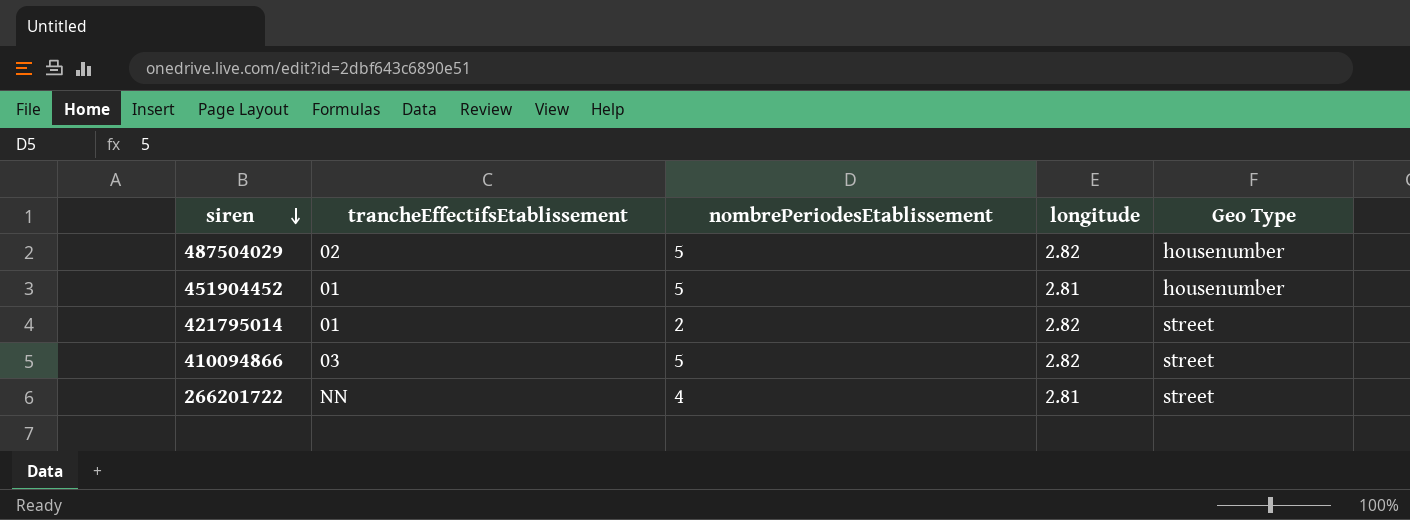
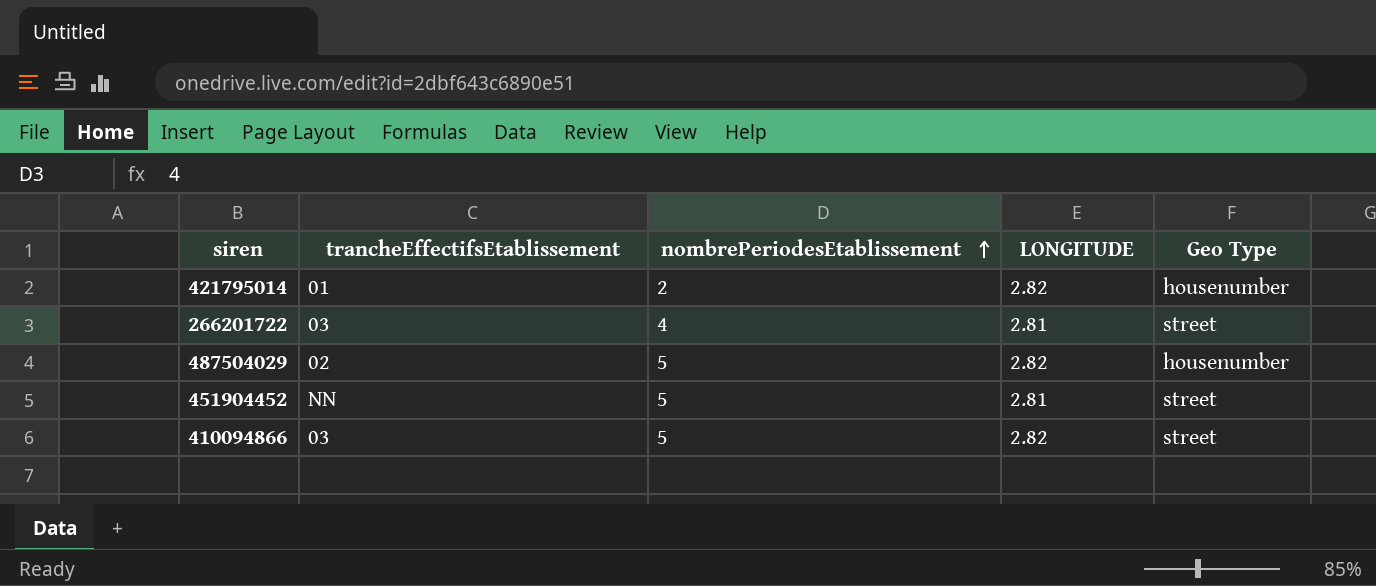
row order: siren descending -> nombrePeriodesEtablissement ascending
column name: longitude -> LONGITUDE
421795014 | Geo Type: street -> housenumber
266201722 | trancheEffectifsEtablissement: NN -> 03
451904452 | trancheEffectifsEtablissement: 01 -> NN
451904452 | Geo Type: housenumber -> street

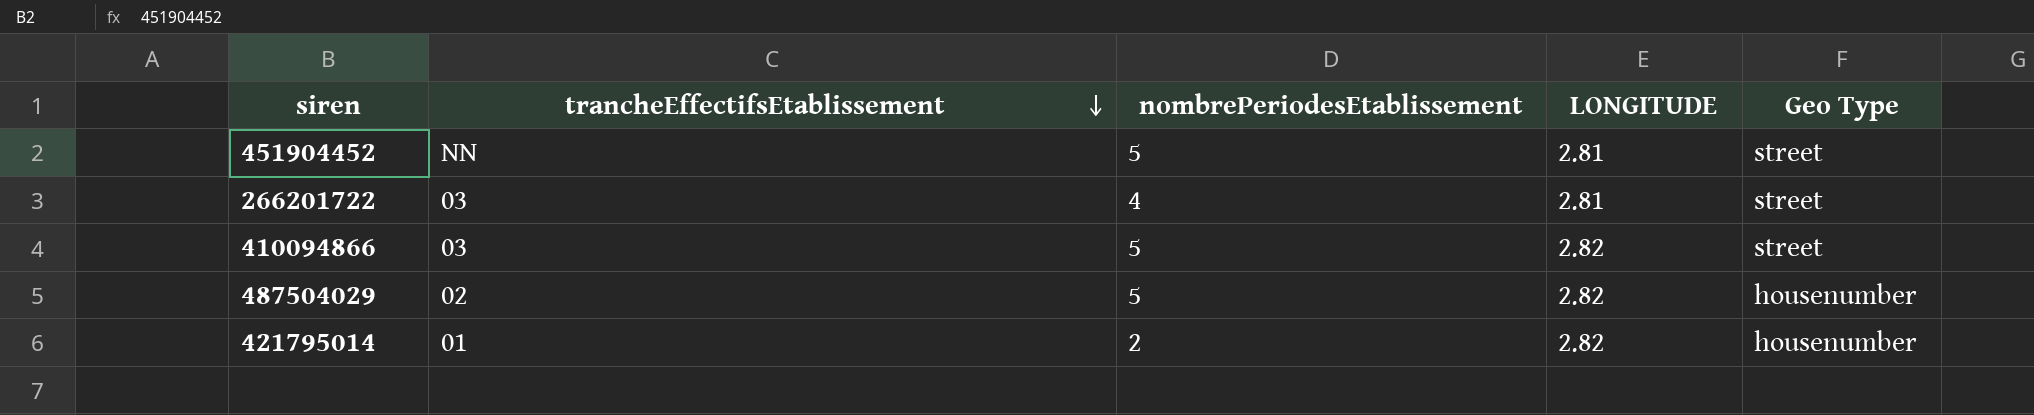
row order: nombrePeriodesEtablissement ascending -> trancheEffectifsEtablissement descending

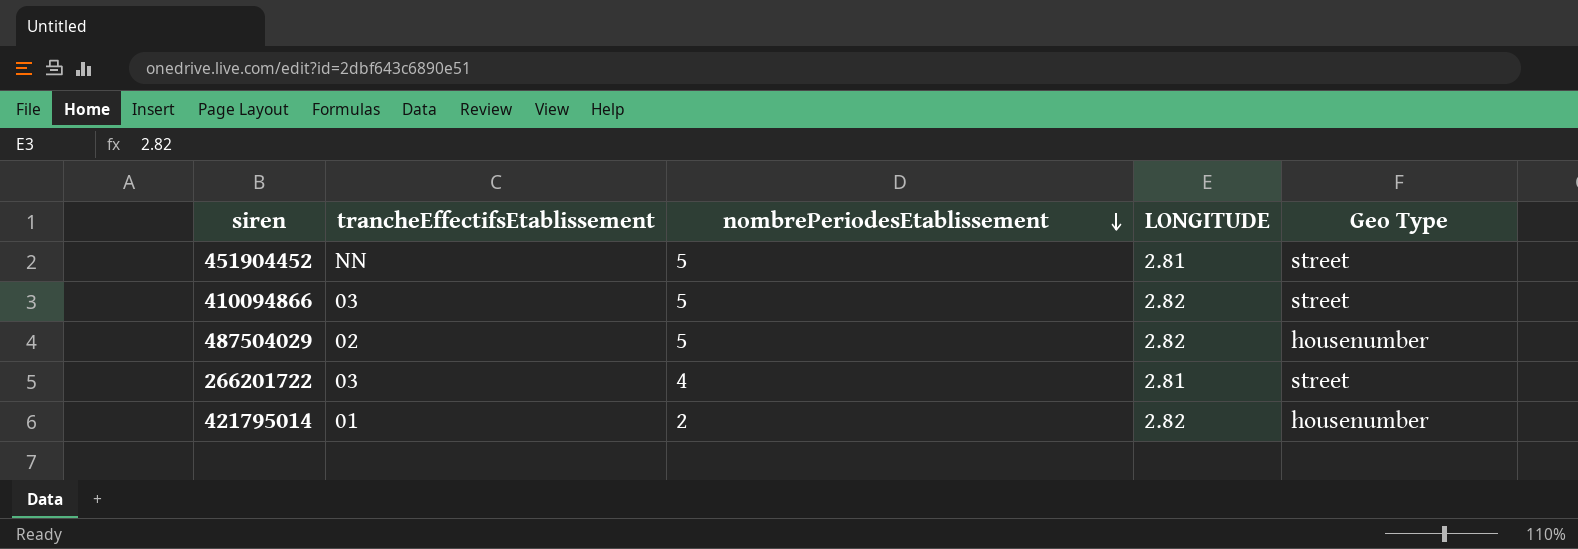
row order: trancheEffectifsEtablissement descending -> nombrePeriodesEtablissement descending

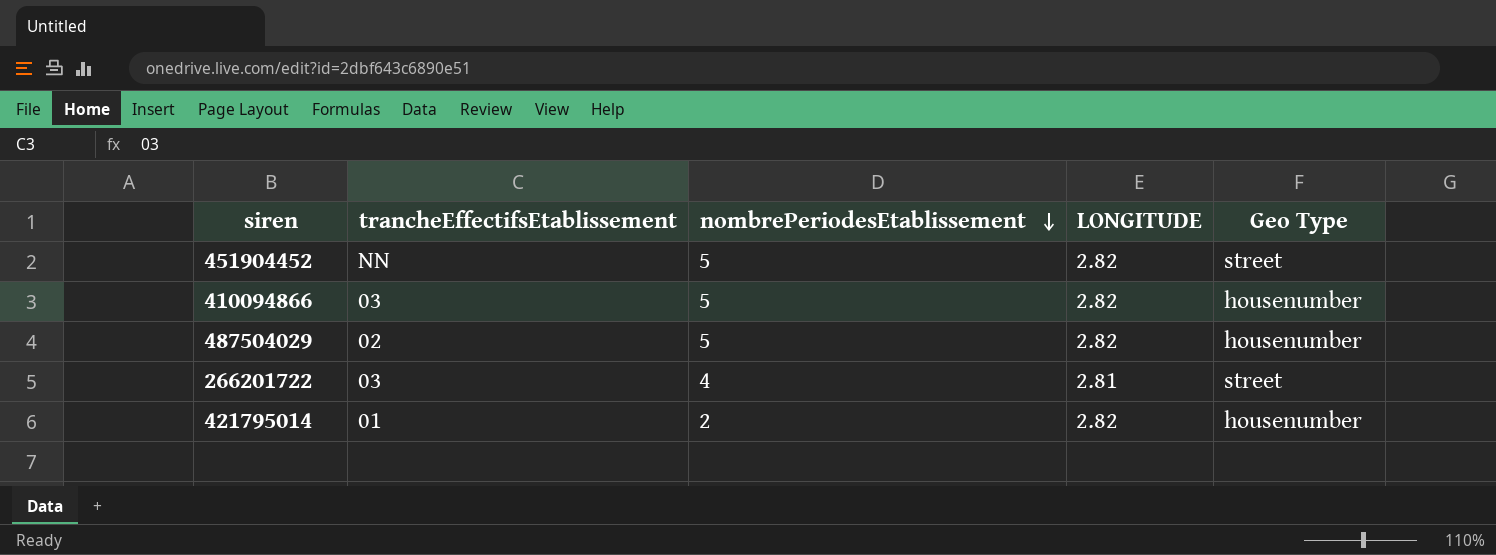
451904452 | LONGITUDE: 2.81 -> 2.82
410094866 | Geo Type: street -> housenumber

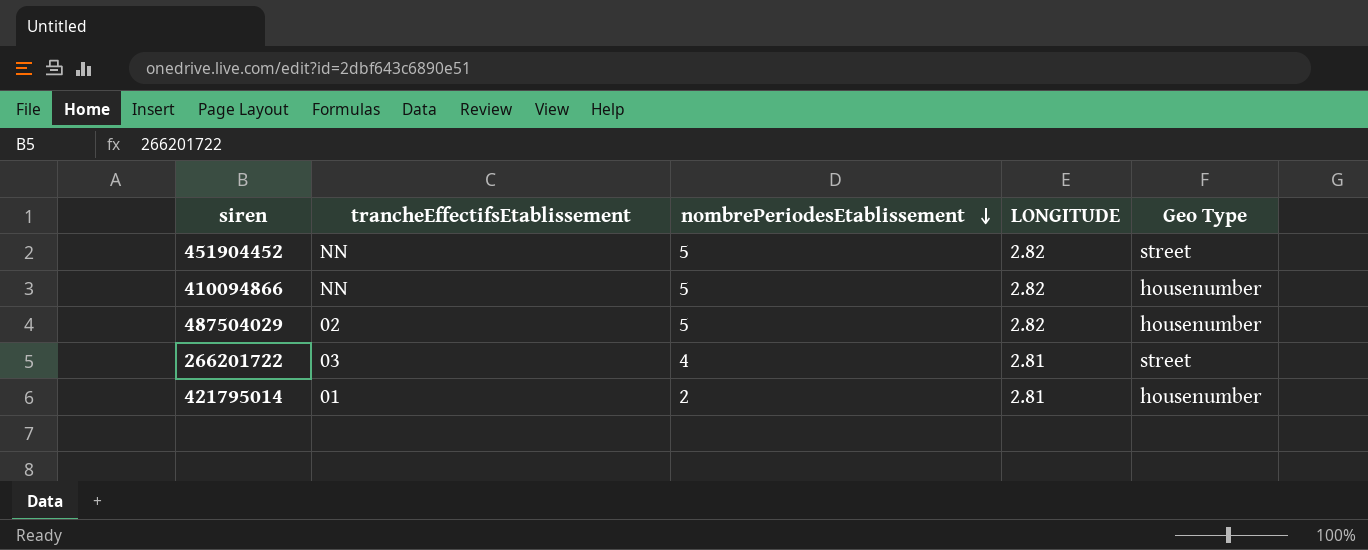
410094866 | trancheEffectifsEtablissement: 03 -> NN
421795014 | LONGITUDE: 2.82 -> 2.81

